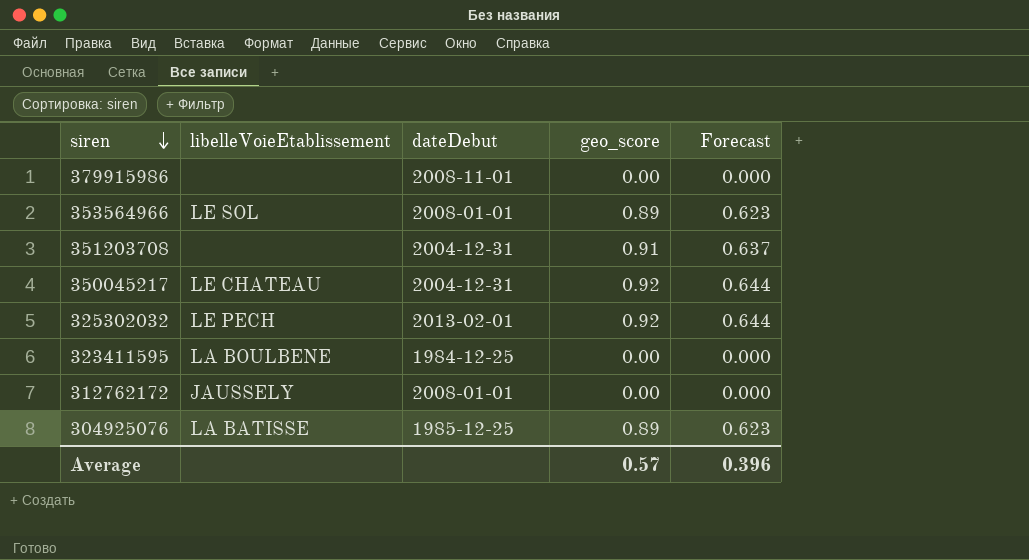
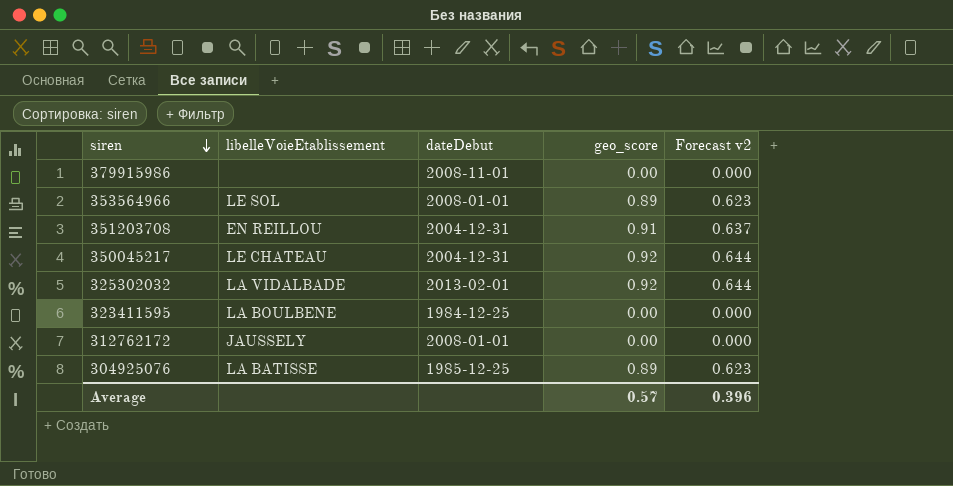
column name: Forecast -> Forecast v2
351203708 | libelleVoieEtablissement: none -> EN REILLOU
325302032 | libelleVoieEtablissement: LE PECH -> LA VIDALBADE

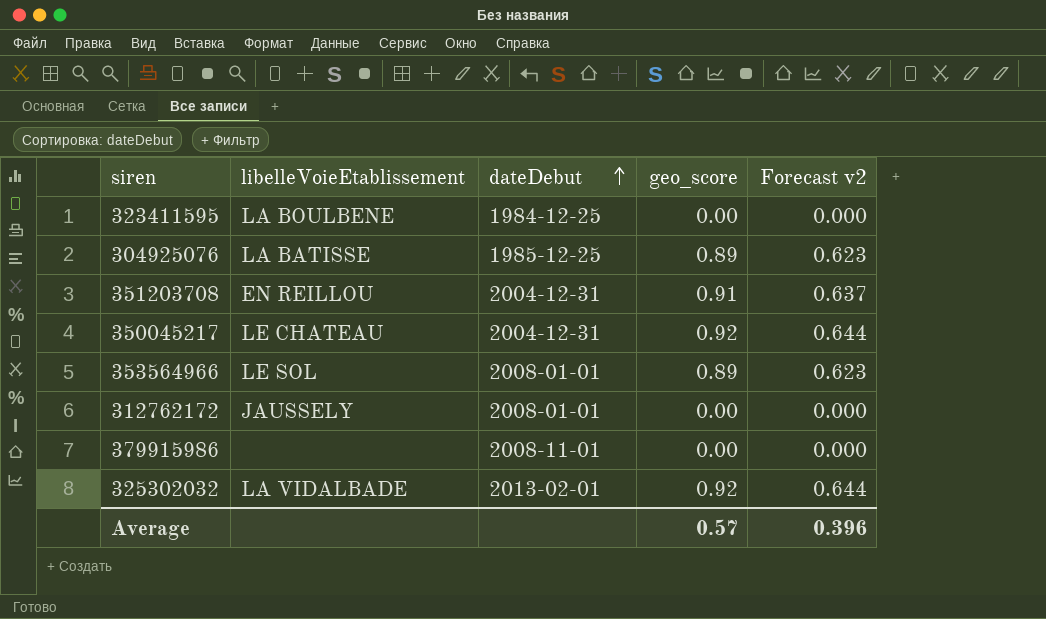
row order: siren descending -> dateDebut ascending

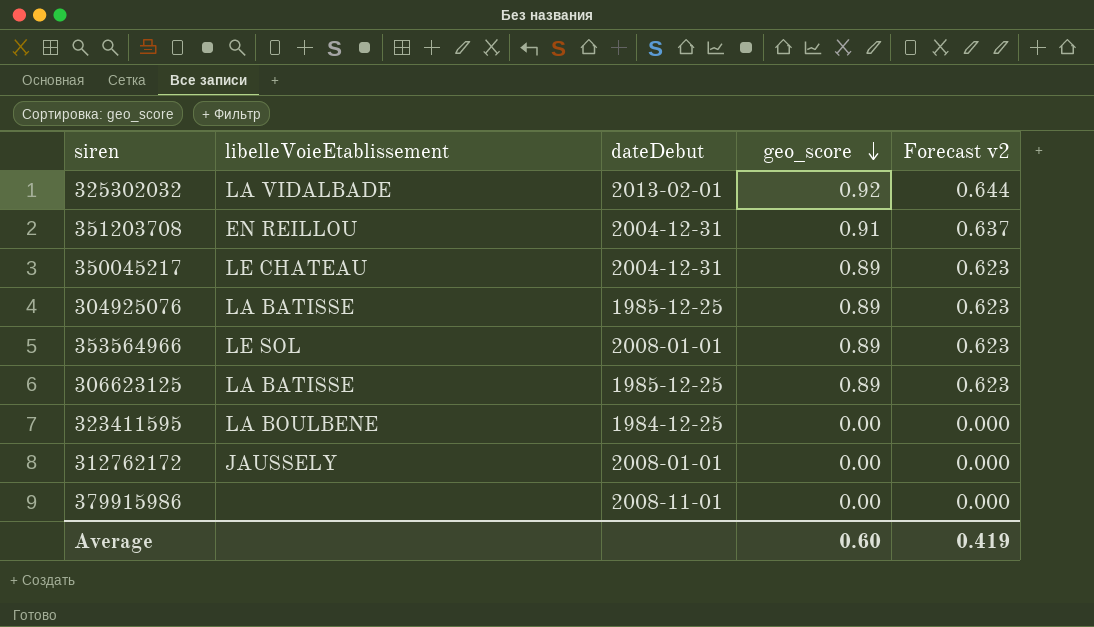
row order: dateDebut ascending -> geo_score descending
350045217 | geo_score: 0.92 -> 0.89
350045217 | Forecast v2: 0.644 -> 0.623
row 306623125: none -> LA BATISSE | 1985-12-25 | 0.89 | 0.623
Average | geo_score: 0.57 -> 0.60
Average | Forecast v2: 0.396 -> 0.419

